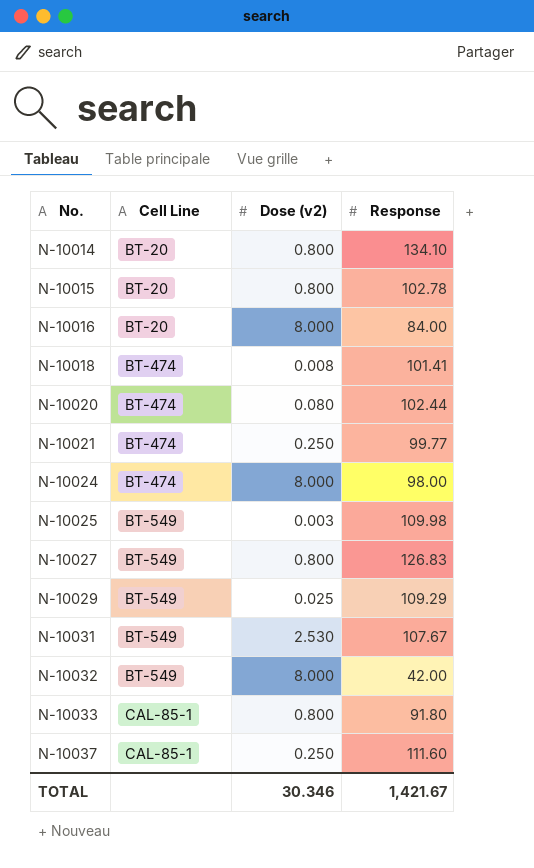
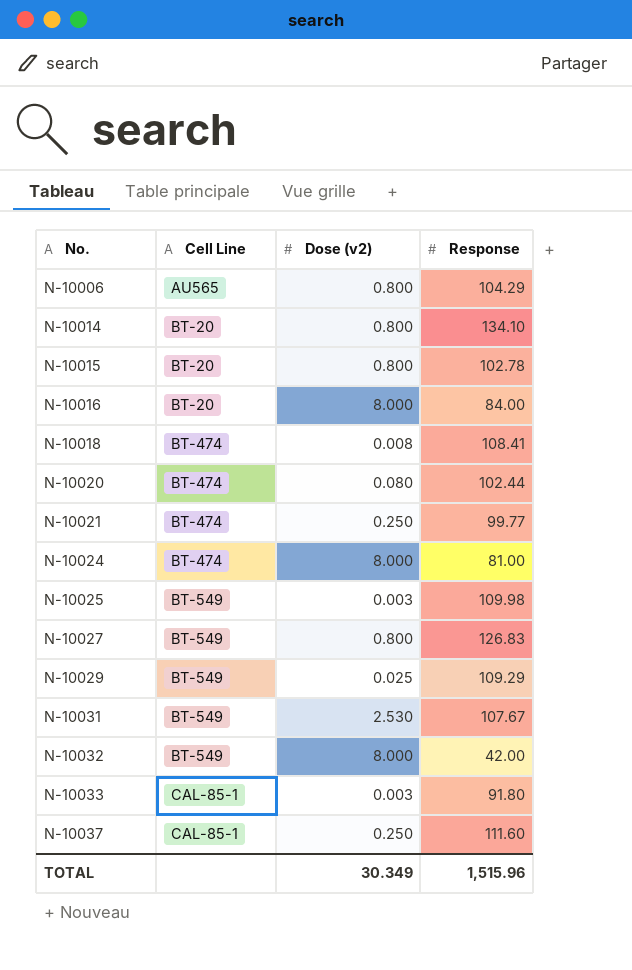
row N-10006: none -> AU565 | 0.800 | 104.29
N-10018 | Response: 101.41 -> 108.41
N-10024 | Response: 98.00 -> 81.00
N-10033 | Dose (v2): 0.800 -> 0.003
TOTAL | Dose (v2): 30.346 -> 30.349
TOTAL | Response: 1,421.67 -> 1,515.96

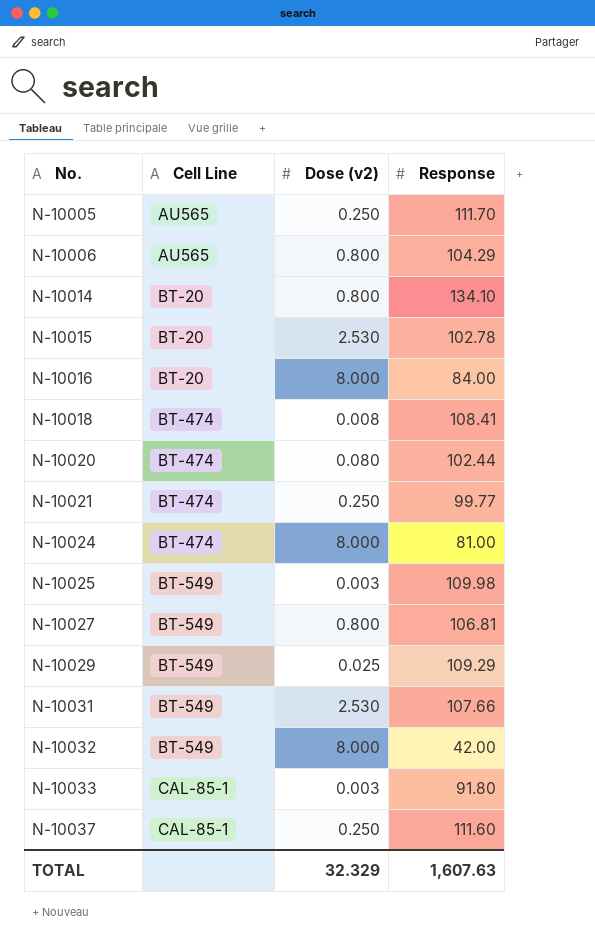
row N-10005: none -> AU565 | 0.250 | 111.70
N-10015 | Dose (v2): 0.800 -> 2.530
N-10027 | Response: 126.83 -> 106.81
N-10031 | Response: 107.67 -> 107.66
TOTAL | Dose (v2): 30.349 -> 32.329
TOTAL | Response: 1,515.96 -> 1,607.63

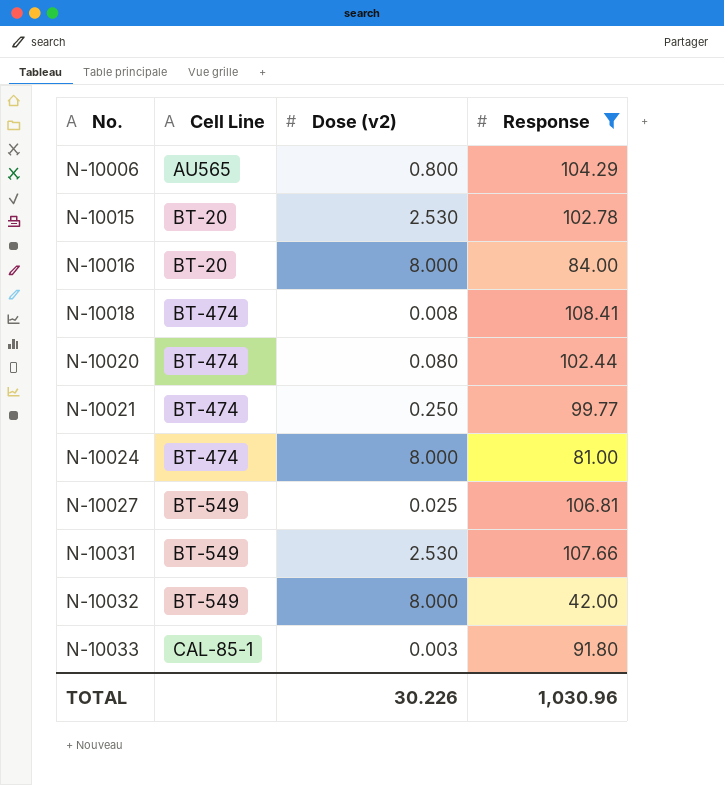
filter: none -> Response <= 108.41
N-10027 | Dose (v2): 0.800 -> 0.025
TOTAL | Dose (v2): 32.329 -> 30.226
TOTAL | Response: 1,607.63 -> 1,030.96

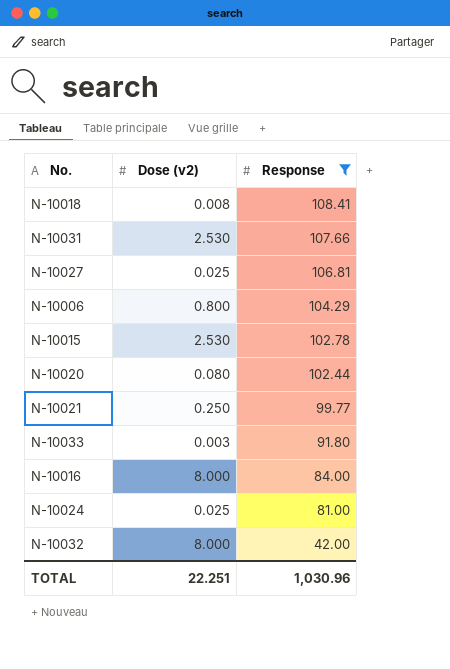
row order: No. ascending -> Response descending
column Cell Line | position: 2 -> none
N-10024 | Dose (v2): 8.000 -> 0.025
TOTAL | Dose (v2): 30.226 -> 22.251

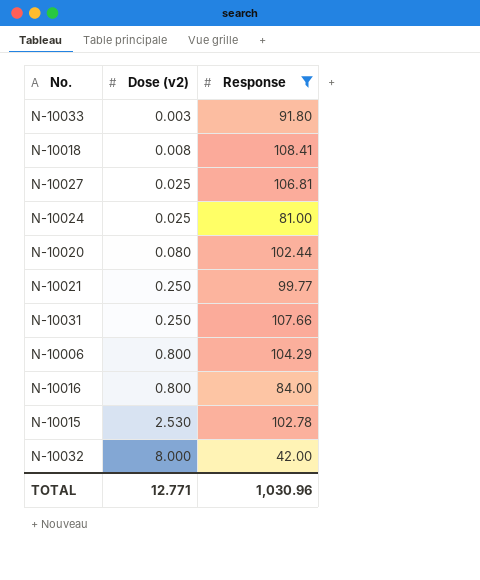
row order: Response descending -> Dose (v2) ascending
N-10031 | Dose (v2): 2.530 -> 0.250
N-10016 | Dose (v2): 8.000 -> 0.800
TOTAL | Dose (v2): 22.251 -> 12.771

